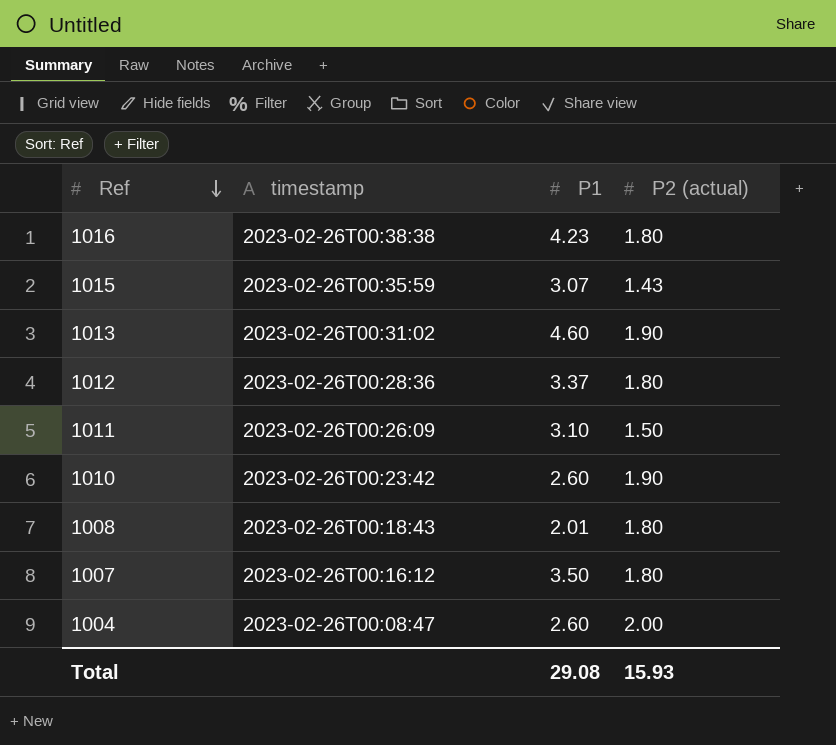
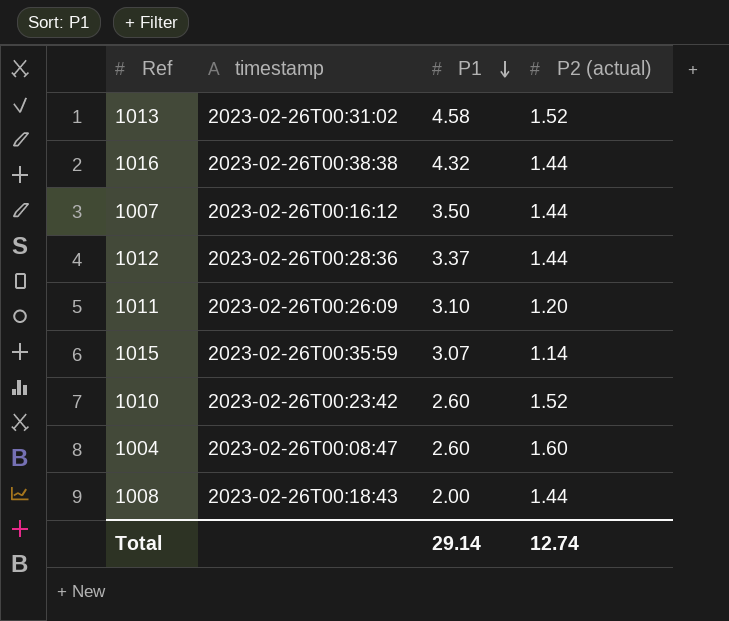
row order: Ref descending -> P1 descending
1013 | P1: 4.60 -> 4.58
1013 | P2 (actual): 1.90 -> 1.52
1016 | P1: 4.23 -> 4.32
1016 | P2 (actual): 1.80 -> 1.44
1007 | P2 (actual): 1.80 -> 1.44
1012 | P2 (actual): 1.80 -> 1.44
1011 | P2 (actual): 1.50 -> 1.20
1015 | P2 (actual): 1.43 -> 1.14
1010 | P2 (actual): 1.90 -> 1.52
1004 | P2 (actual): 2.00 -> 1.60
1008 | P1: 2.01 -> 2.00
1008 | P2 (actual): 1.80 -> 1.44
Total | P1: 29.08 -> 29.14
Total | P2 (actual): 15.93 -> 12.74

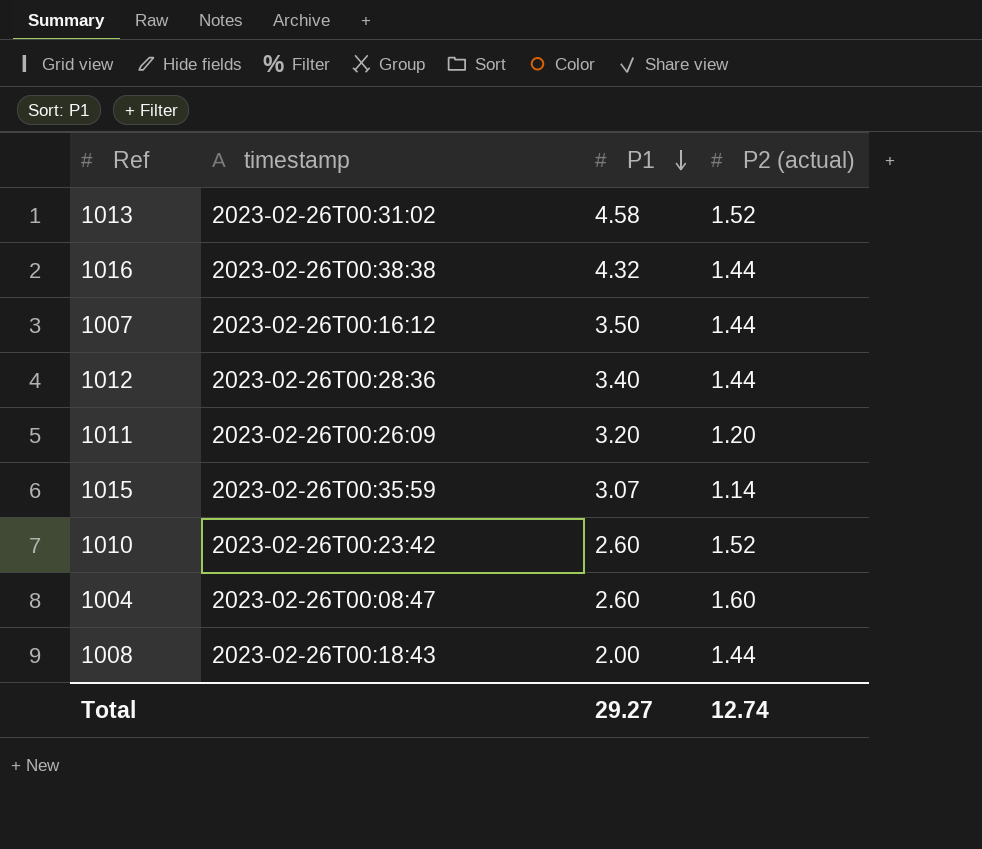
1012 | P1: 3.37 -> 3.40
1011 | P1: 3.10 -> 3.20
Total | P1: 29.14 -> 29.27

